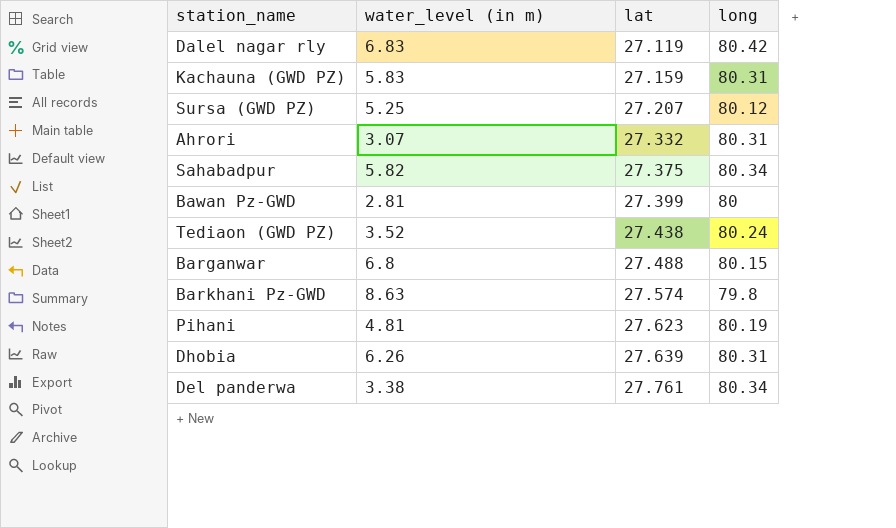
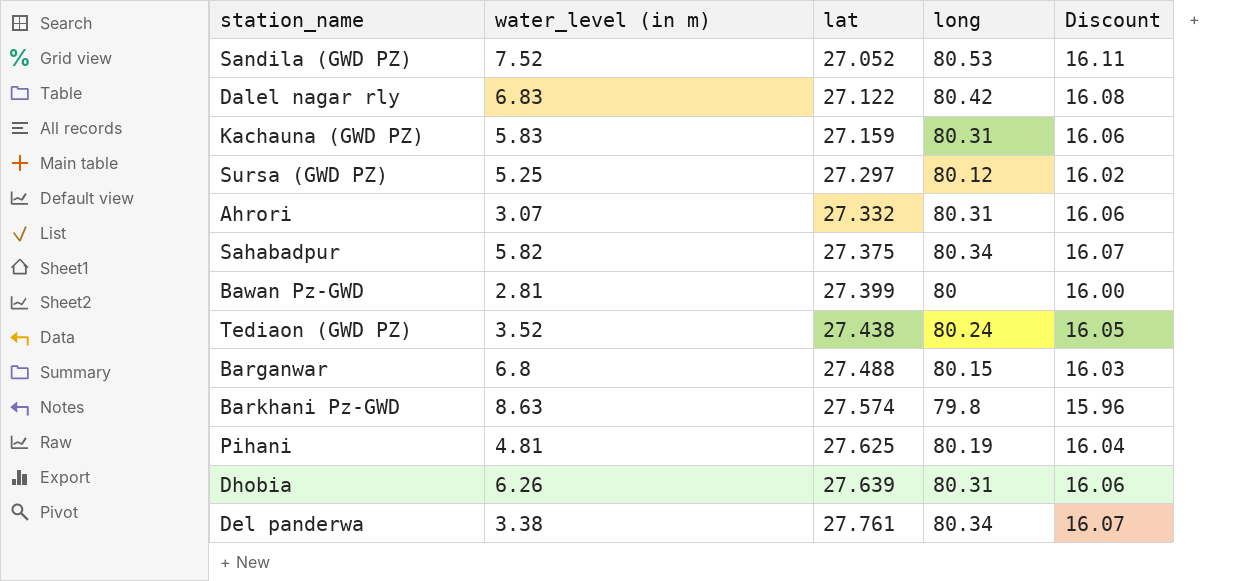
column Discount | formula: none -> [long] * 0.2
row Sandila (GWD PZ): none -> 7.52 | 27.052 | 80.53 | 16.11
Dalel nagar rly | lat: 27.119 -> 27.122
Sursa (GWD PZ) | lat: 27.207 -> 27.297
Pihani | lat: 27.623 -> 27.625

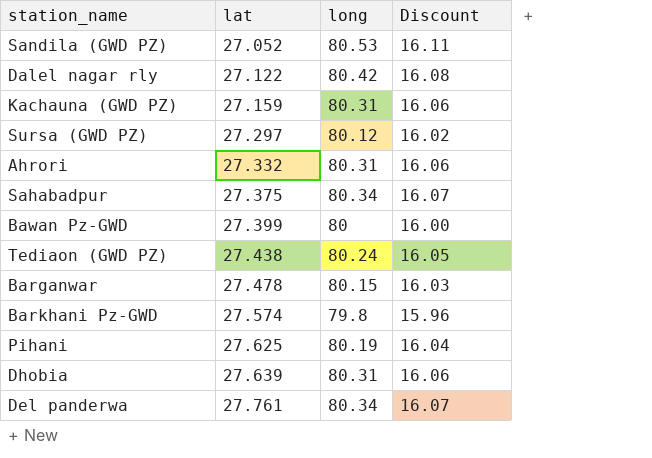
column water_level (in m) | position: 2 -> none
Barganwar | lat: 27.488 -> 27.478

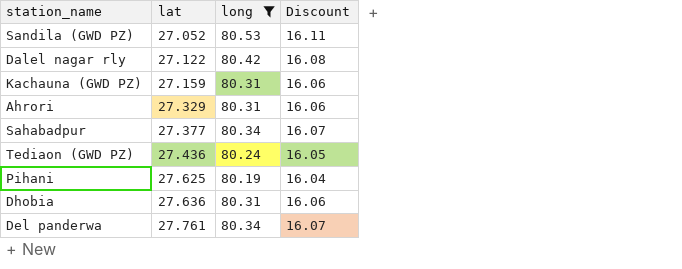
filter: none -> long >= 80.19
Ahrori | lat: 27.332 -> 27.329
Sahabadpur | lat: 27.375 -> 27.377
Tediaon (GWD PZ) | lat: 27.438 -> 27.436
Dhobia | lat: 27.639 -> 27.636

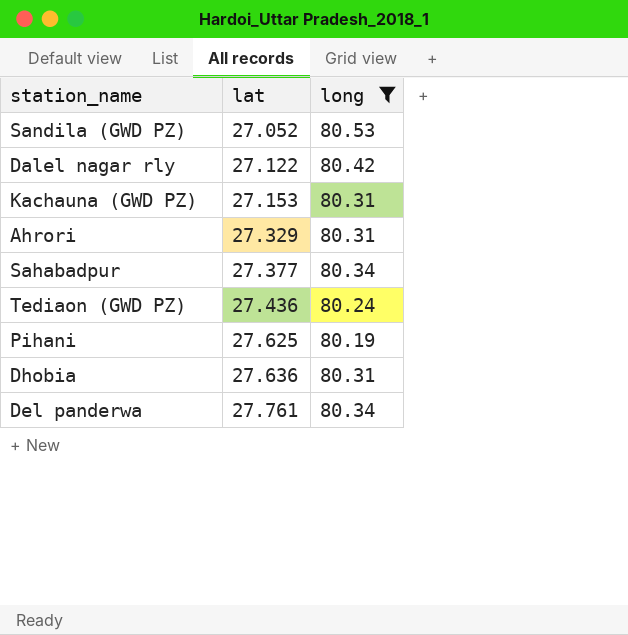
column Discount | formula: [long] * 0.2 -> none
Kachauna (GWD PZ) | lat: 27.159 -> 27.153

